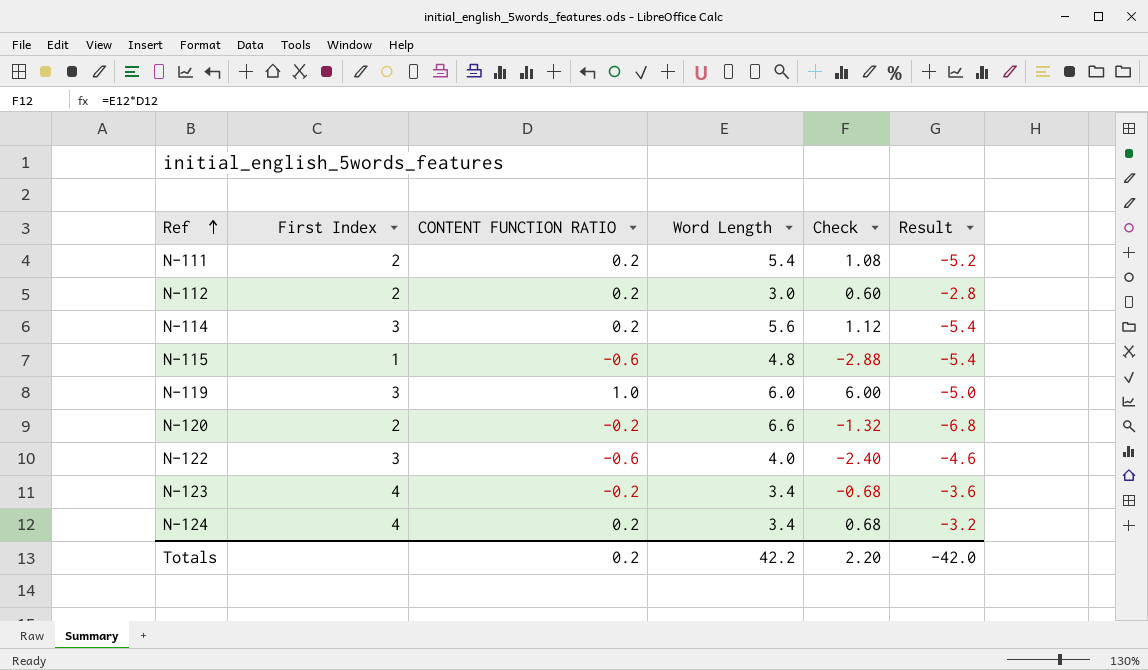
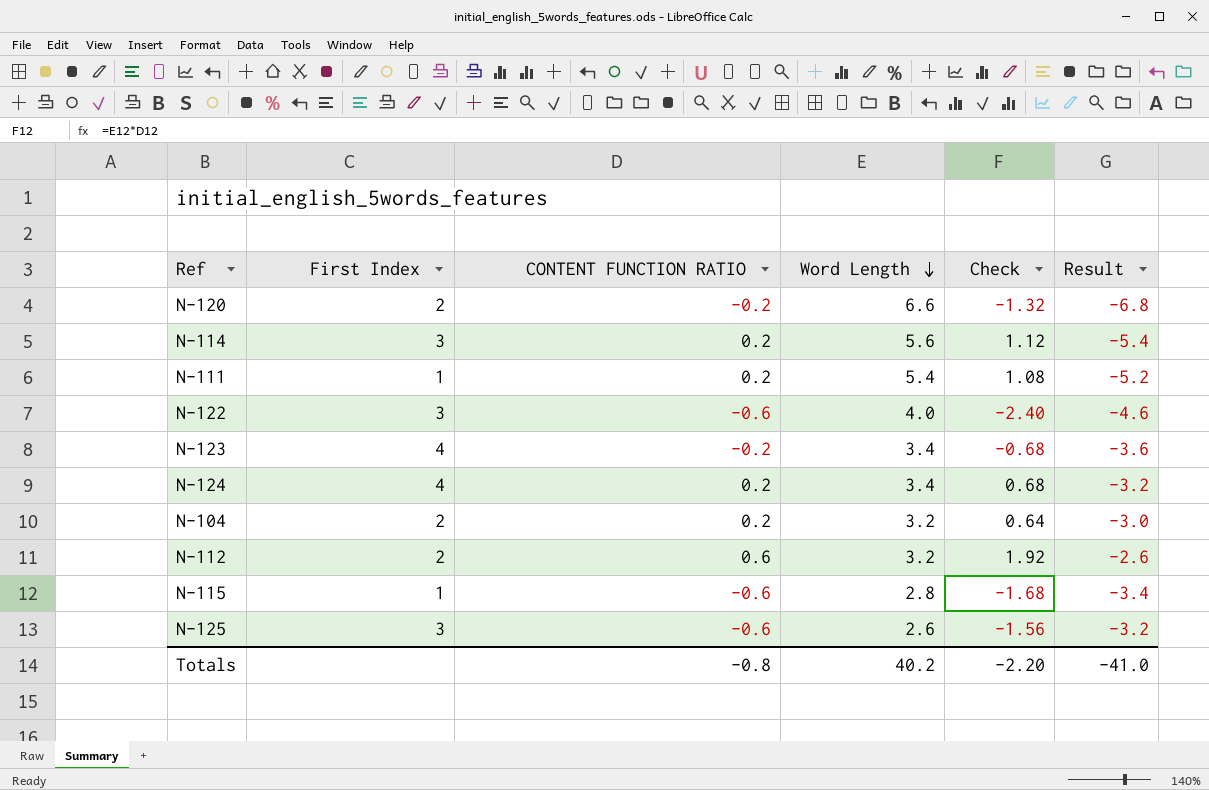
row order: Ref ascending -> Word Length descending
row N-119: 3 | 1.0 | 6.0 | 6.00 | -5.0 -> none
N-111 | First Index: 2 -> 1
row N-104: none -> 2 | 0.2 | 3.2 | 0.64 | -3.0
N-112 | CONTENT FUNCTION RATIO: 0.2 -> 0.6
N-112 | Word Length: 3.0 -> 3.2
N-112 | Check: 0.60 -> 1.92
N-112 | Result: -2.8 -> -2.6
N-115 | Word Length: 4.8 -> 2.8
N-115 | Check: -2.88 -> -1.68
N-115 | Result: -5.4 -> -3.4
row N-125: none -> 3 | -0.6 | 2.6 | -1.56 | -3.2
Totals | CONTENT FUNCTION RATIO: 0.2 -> -0.8
Totals | Word Length: 42.2 -> 40.2
Totals | Check: 2.20 -> -2.20
Totals | Result: -42.0 -> -41.0

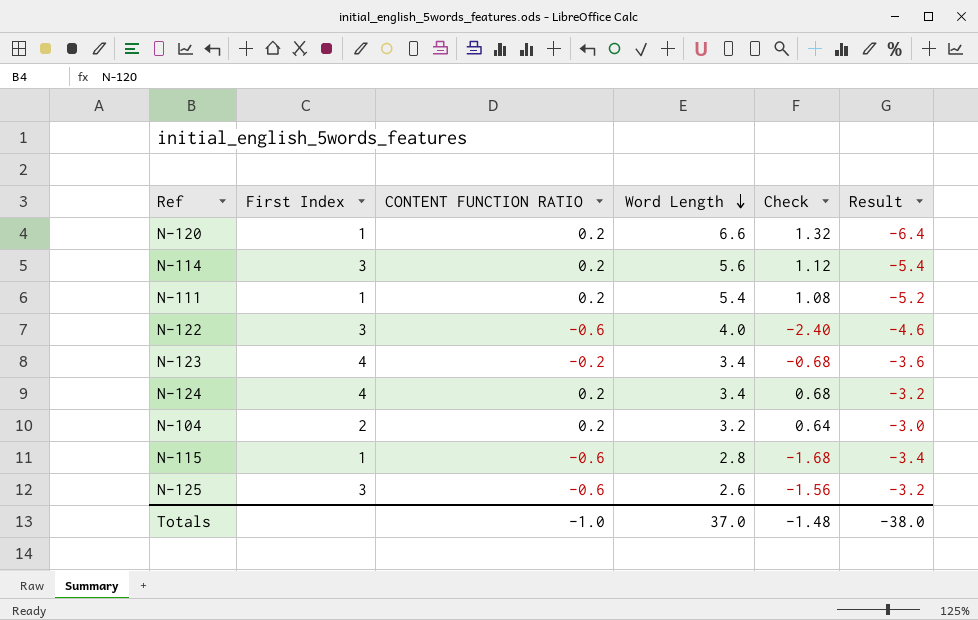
row N-112: 2 | 0.6 | 3.2 | 1.92 | -2.6 -> none
N-120 | First Index: 2 -> 1
N-120 | CONTENT FUNCTION RATIO: -0.2 -> 0.2
N-120 | Check: -1.32 -> 1.32
N-120 | Result: -6.8 -> -6.4
Totals | CONTENT FUNCTION RATIO: -0.8 -> -1.0
Totals | Word Length: 40.2 -> 37.0
Totals | Check: -2.20 -> -1.48
Totals | Result: -41.0 -> -38.0

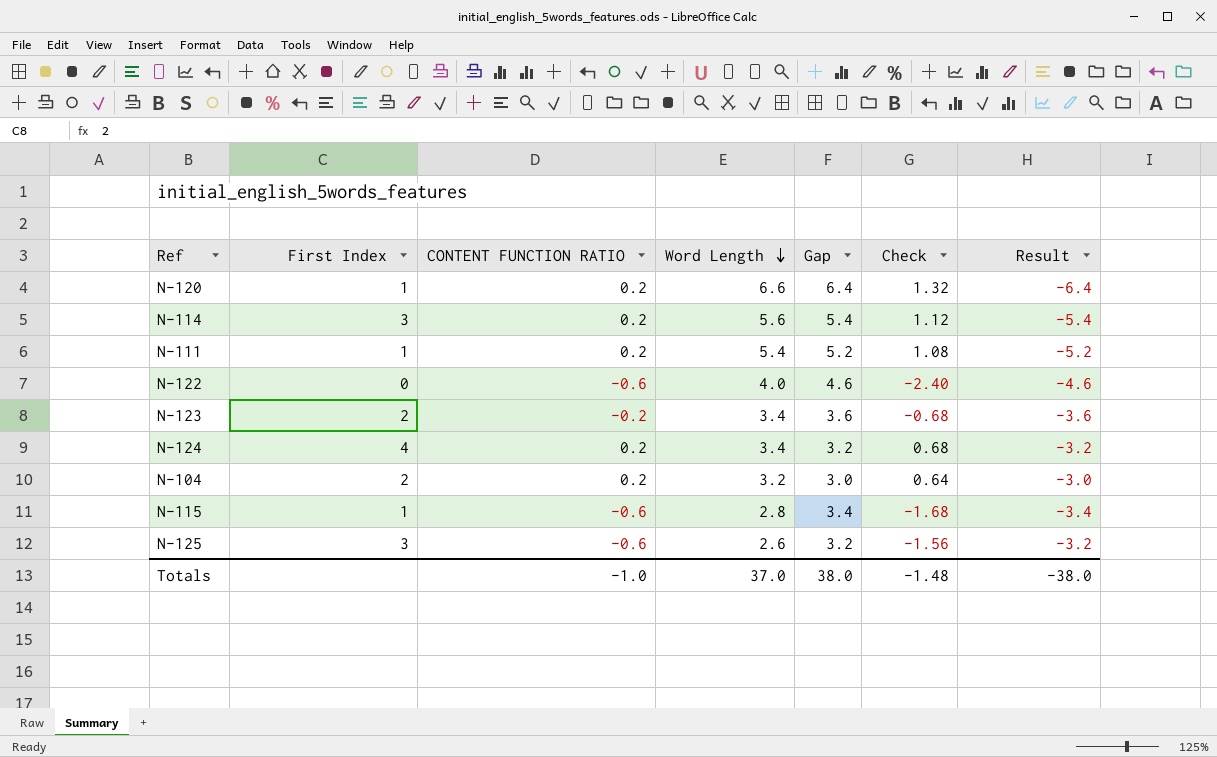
column Gap | formula: none -> [Word Length] - [CONTENT FUNCTION RATIO]
N-122 | First Index: 3 -> 0
N-123 | First Index: 4 -> 2

